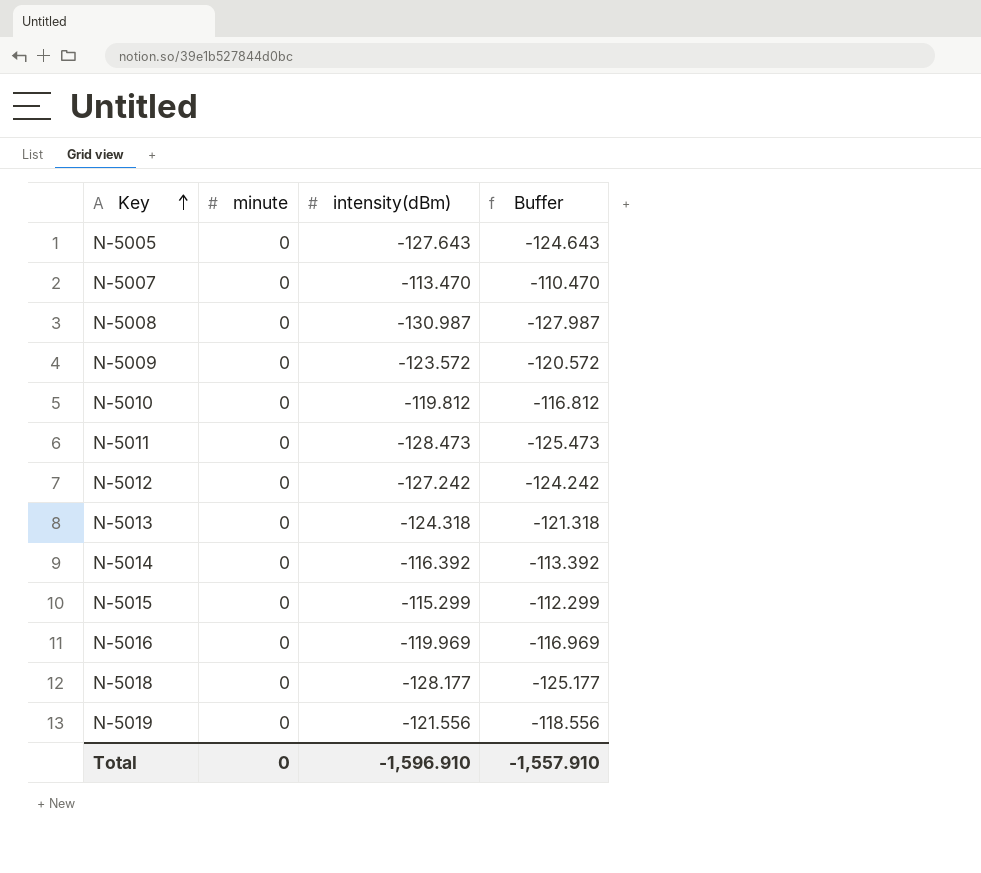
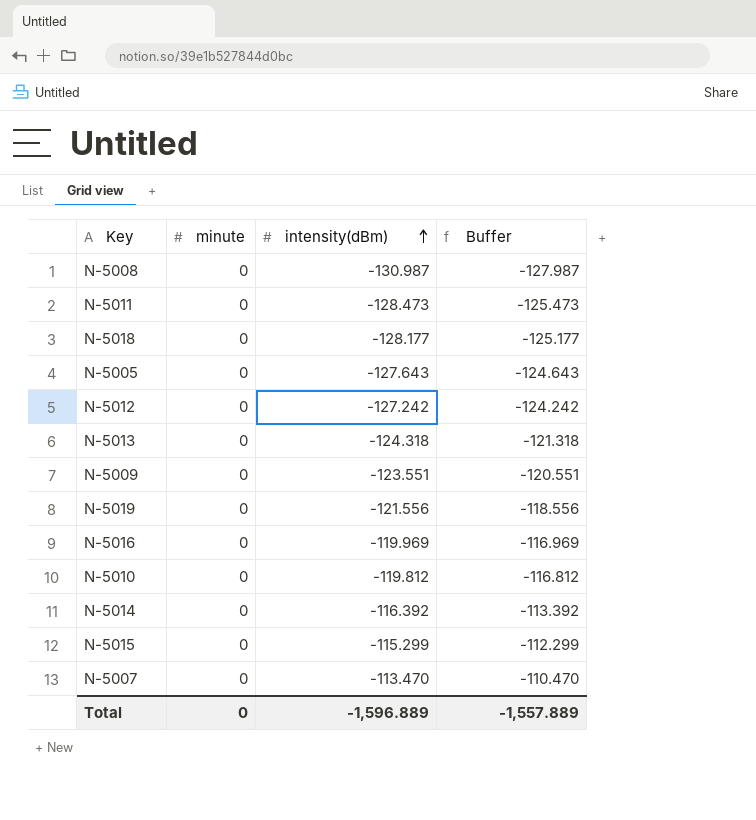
row order: Key ascending -> intensity(dBm) ascending
N-5009 | intensity(dBm): -123.572 -> -123.551
N-5009 | Buffer: -120.572 -> -120.551
Total | intensity(dBm): -1,596.910 -> -1,596.889
Total | Buffer: -1,557.910 -> -1,557.889

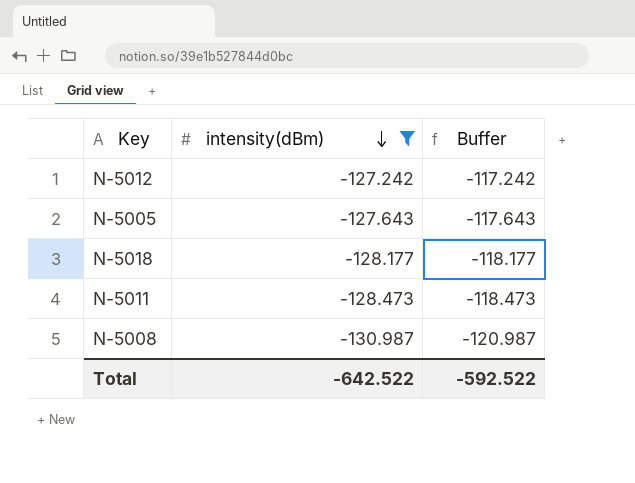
filter: none -> intensity(dBm) <= -127.242
row order: intensity(dBm) ascending -> intensity(dBm) descending
column minute | position: 2 -> none
column Buffer | formula: [intensity(dBm)] + 3 -> [intensity(dBm)] + 10
Total | intensity(dBm): -1,596.889 -> -642.522
Total | Buffer: -1,557.889 -> -592.522

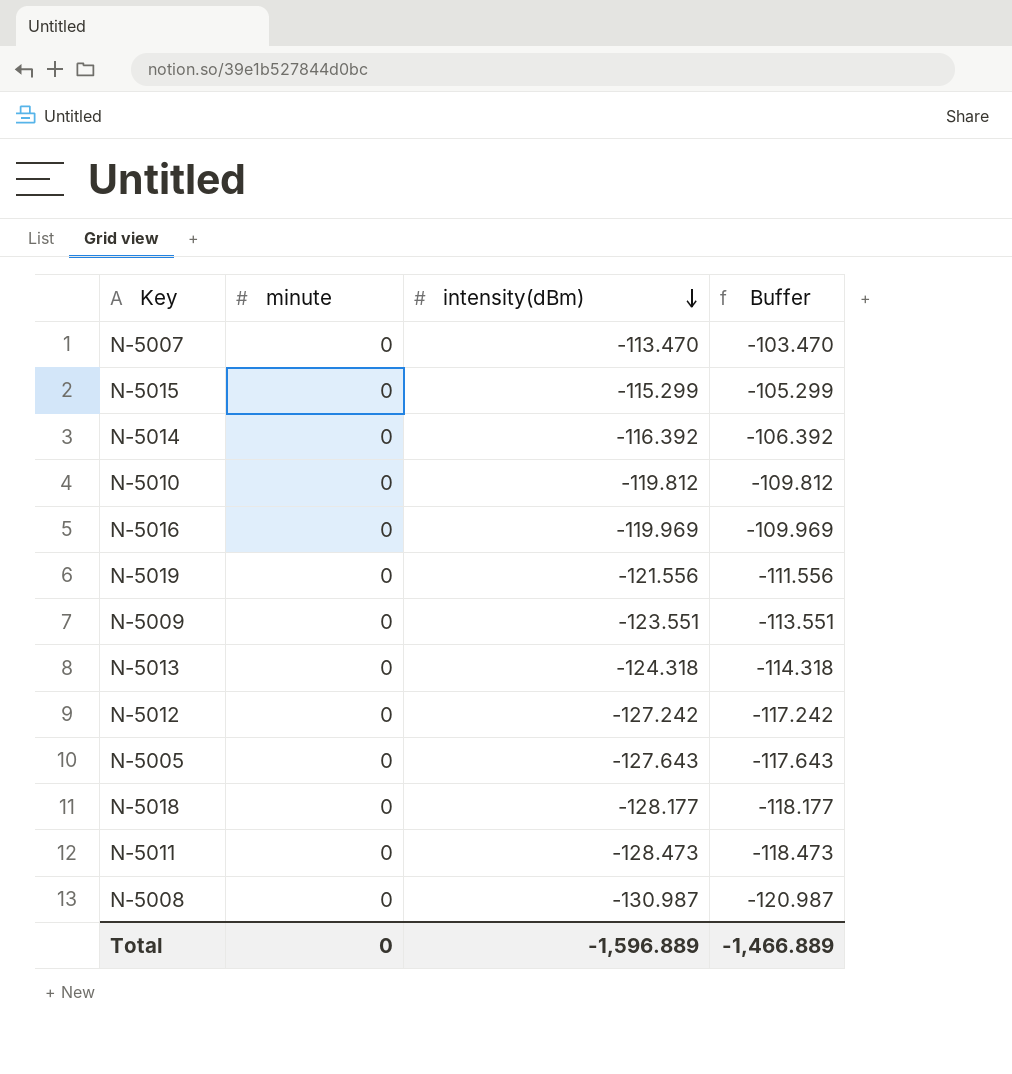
filter: intensity(dBm) <= -127.242 -> none
column minute | position: none -> 2
Total | intensity(dBm): -642.522 -> -1,596.889
Total | Buffer: -592.522 -> -1,466.889

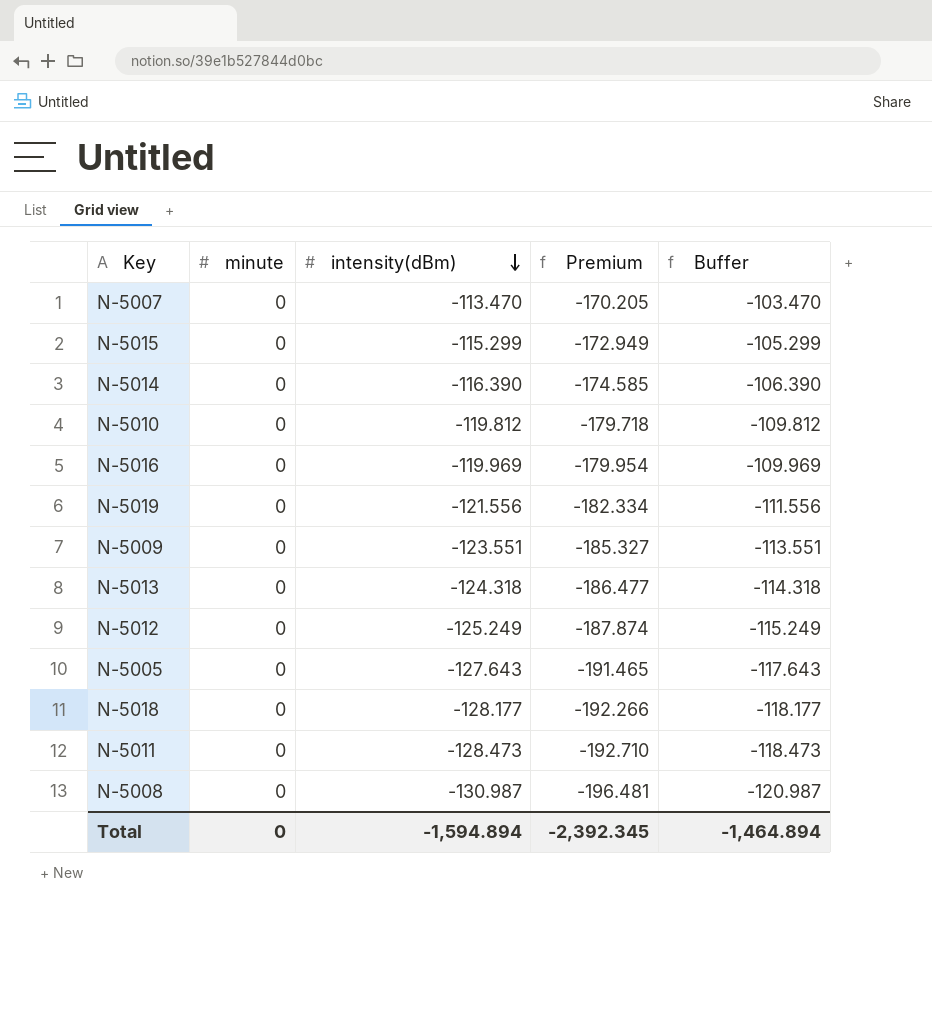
column Premium | formula: none -> [intensity(dBm)] * 1.5
N-5014 | intensity(dBm): -116.392 -> -116.390
N-5014 | Buffer: -106.392 -> -106.390
N-5012 | intensity(dBm): -127.242 -> -125.249
N-5012 | Buffer: -117.242 -> -115.249
Total | intensity(dBm): -1,596.889 -> -1,594.894
Total | Buffer: -1,466.889 -> -1,464.894

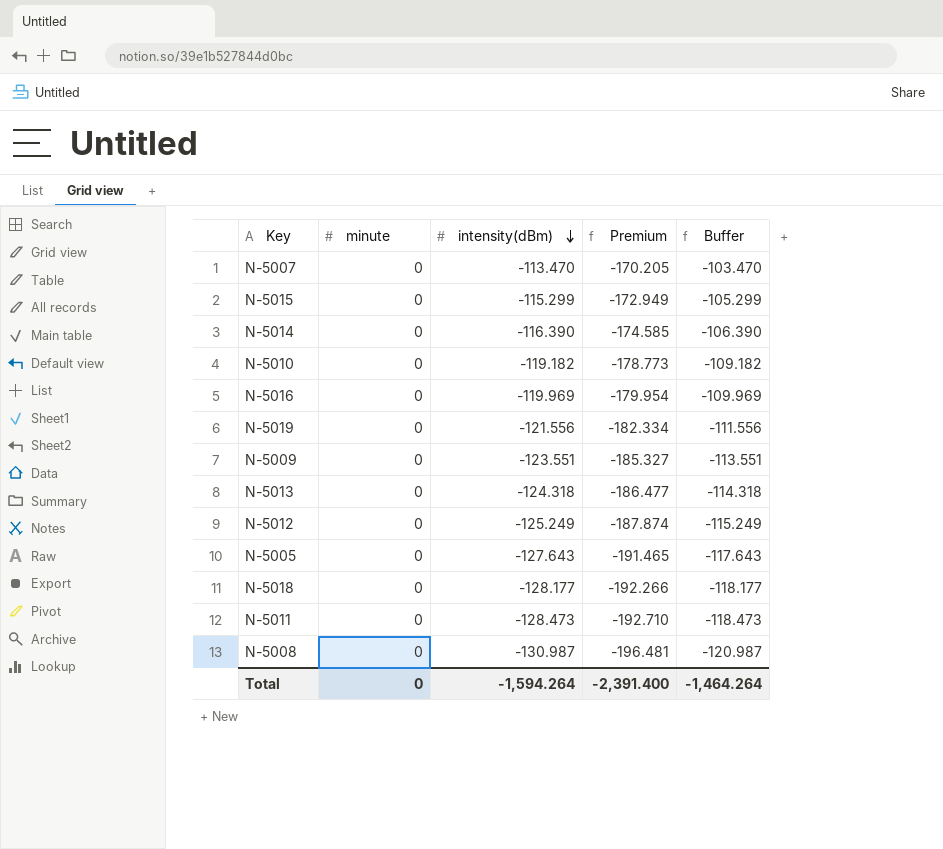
N-5010 | intensity(dBm): -119.812 -> -119.182
N-5010 | Premium: -179.718 -> -178.773
N-5010 | Buffer: -109.812 -> -109.182
Total | intensity(dBm): -1,594.894 -> -1,594.264
Total | Premium: -2,392.345 -> -2,391.400
Total | Buffer: -1,464.894 -> -1,464.264

